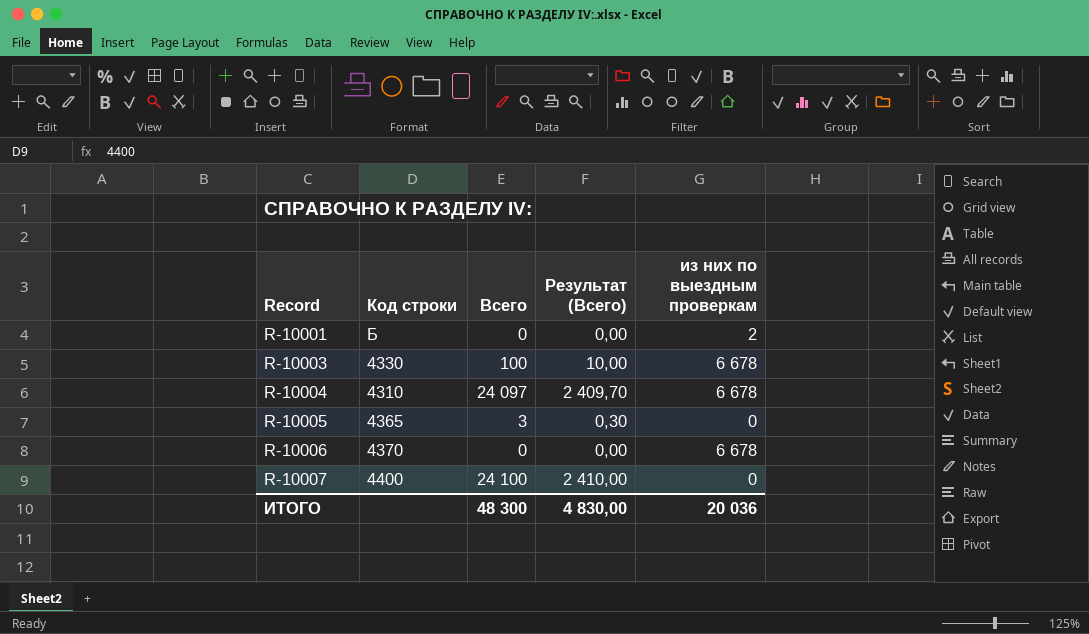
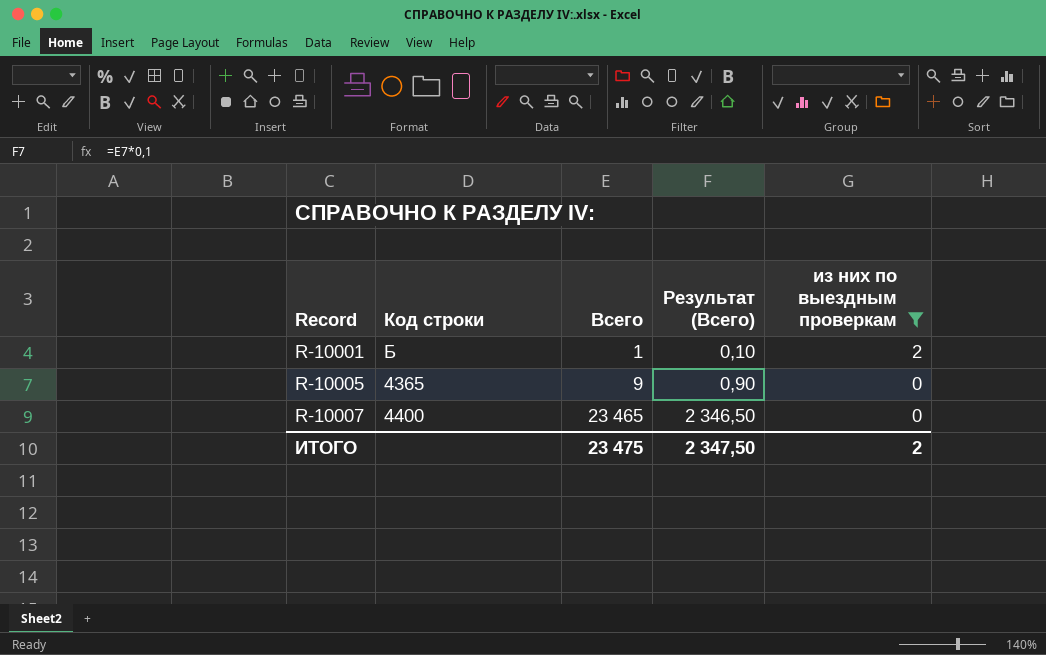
filter: none -> из них по выездным проверкам != 6 678
R-10001 | Всего: 0 -> 1
R-10001 | Результат (Всего): 0,00 -> 0,10
R-10005 | Всего: 3 -> 9
R-10005 | Результат (Всего): 0,30 -> 0,90
R-10007 | Всего: 24 100 -> 23 465
R-10007 | Результат (Всего): 2 410,00 -> 2 346,50
ИТОГО | Всего: 48 300 -> 23 475
ИТОГО | Результат (Всего): 4 830,00 -> 2 347,50
ИТОГО | из них по выездным проверкам: 20 036 -> 2

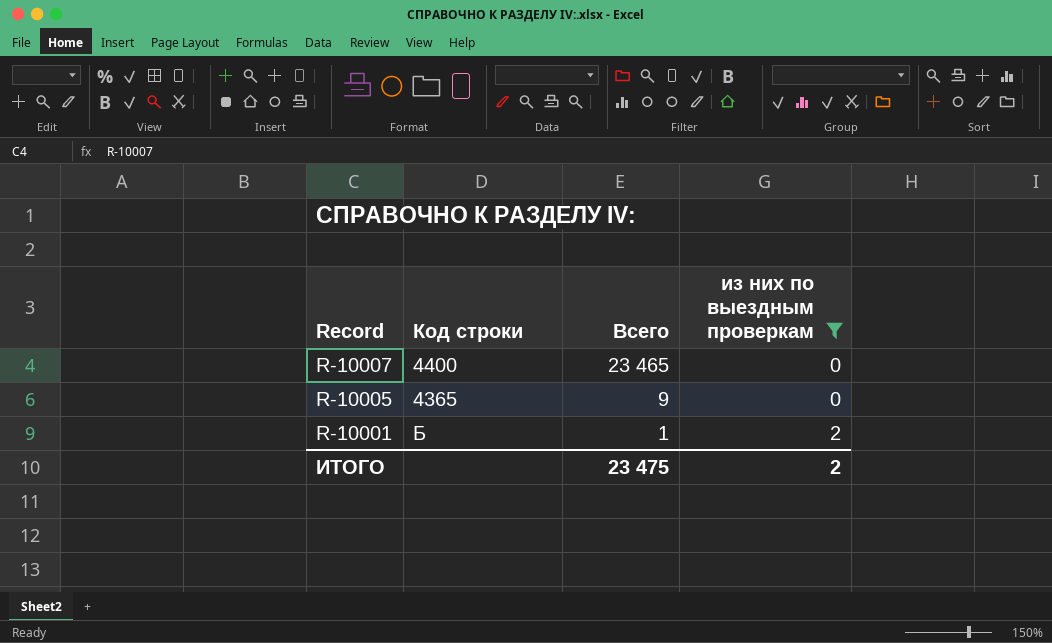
row order: Record ascending -> Record descending
column Результат (Всего) | formula: [Всего] * 0,1 -> none

